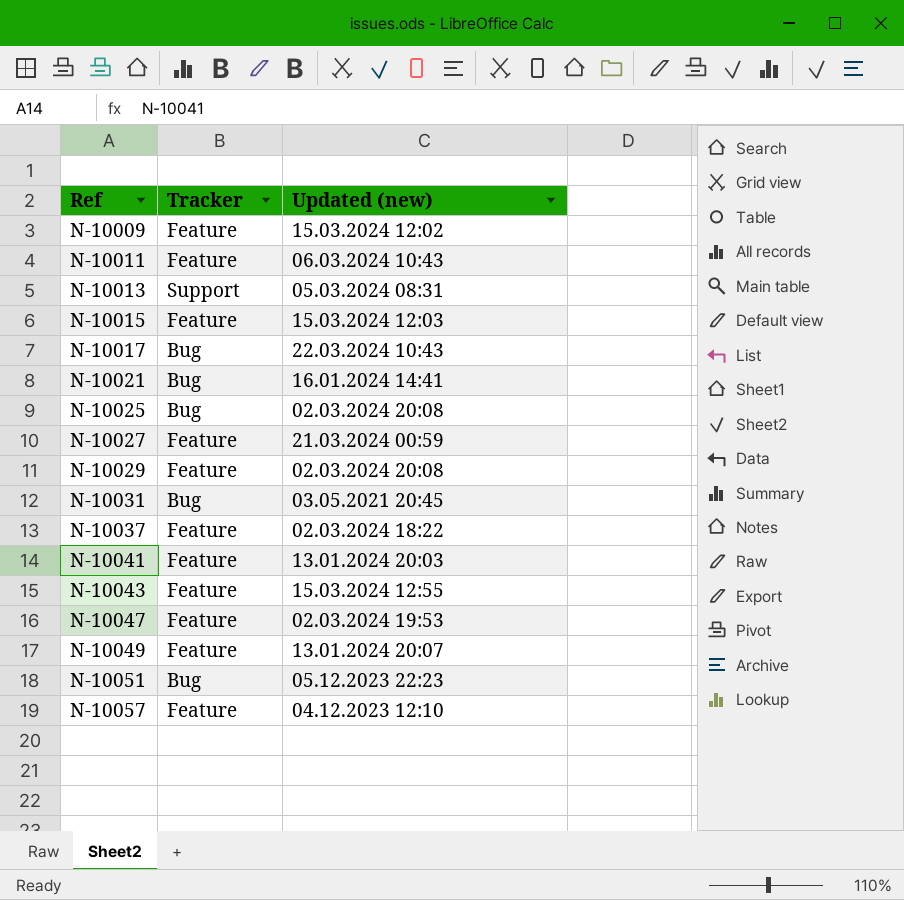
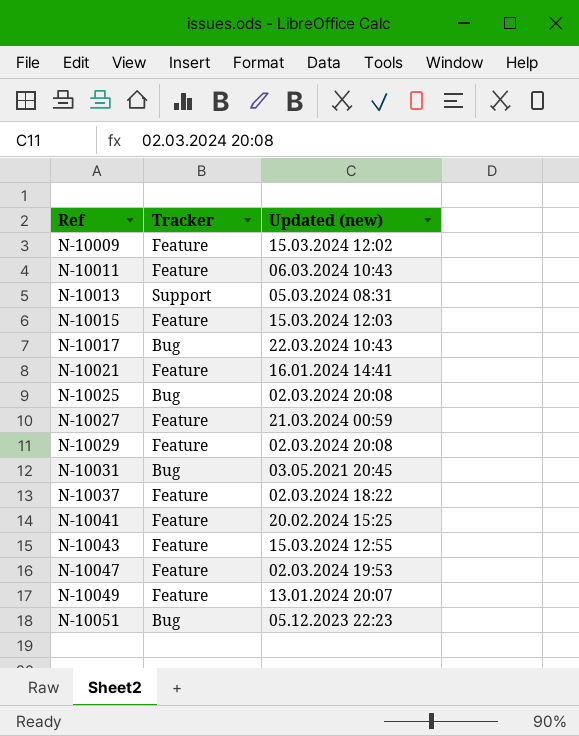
row N-10057: Feature | 04.12.2023 12:10 -> none
N-10021 | Tracker: Bug -> Feature
N-10041 | Updated (new): 13.01.2024 20:03 -> 20.02.2024 15:25

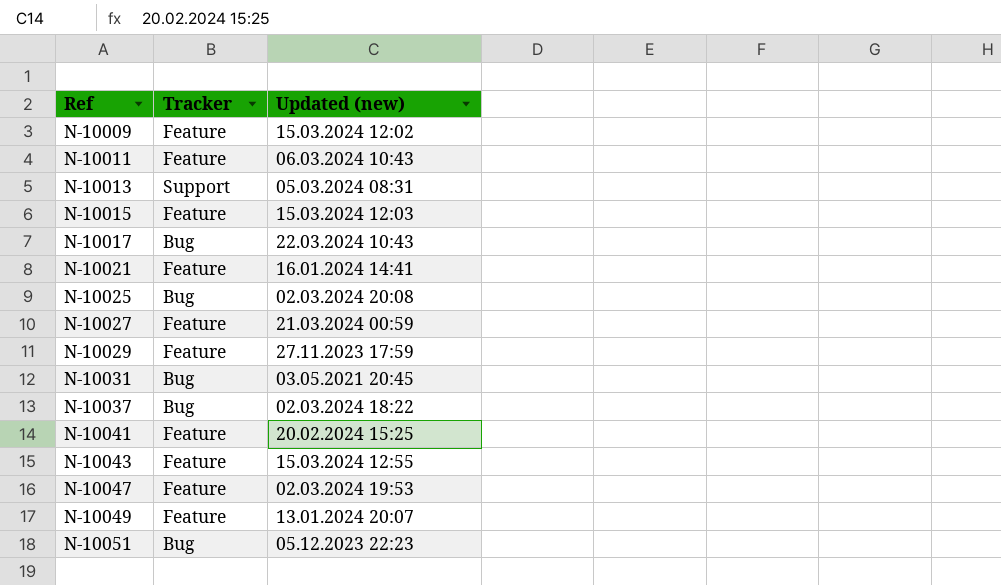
N-10029 | Updated (new): 02.03.2024 20:08 -> 27.11.2023 17:59
N-10037 | Tracker: Feature -> Bug

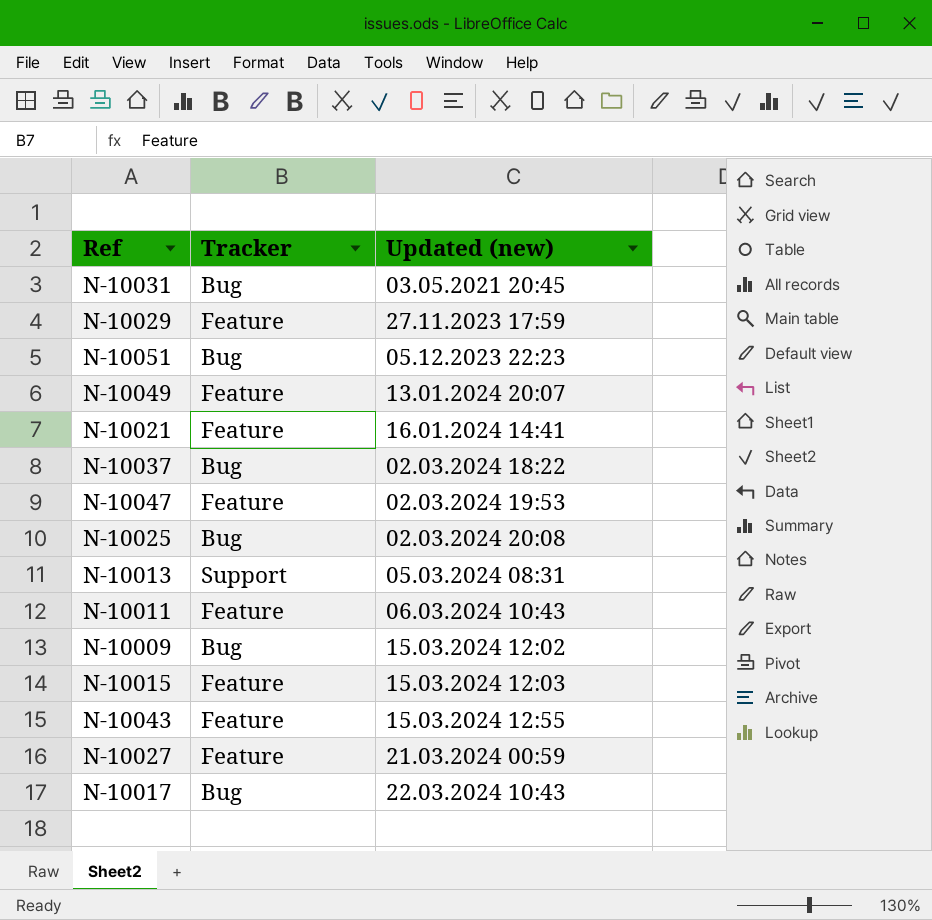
row order: Ref ascending -> Updated (new) ascending
row N-10041: Feature | 20.02.2024 15:25 -> none
N-10009 | Tracker: Feature -> Bug

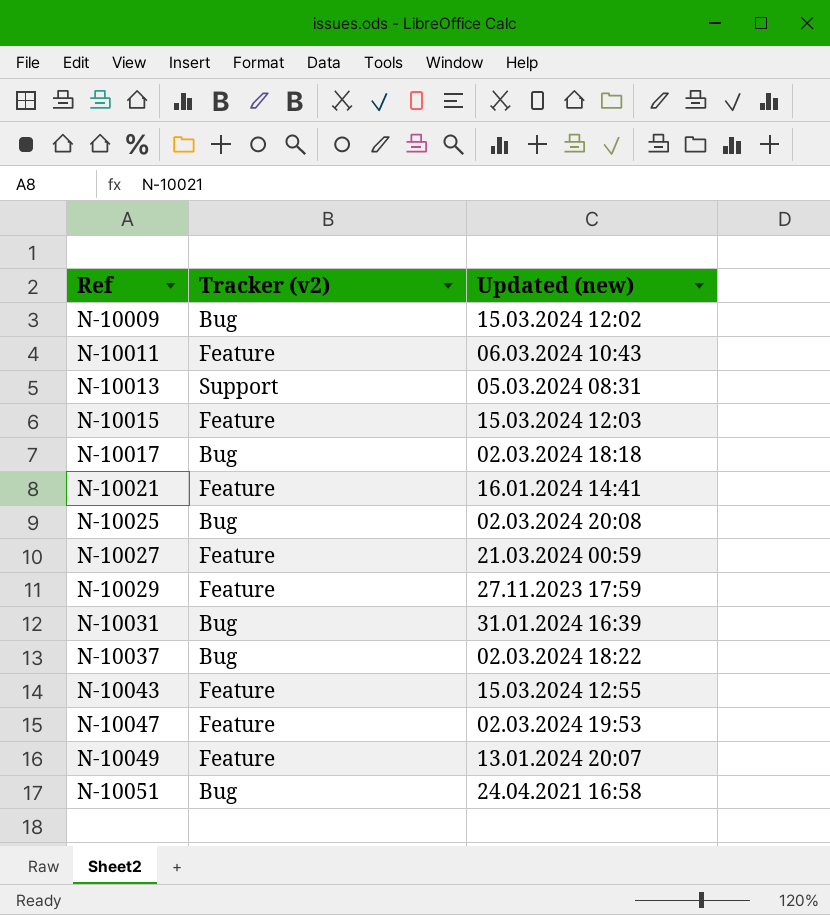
row order: Updated (new) ascending -> Ref ascending
column name: Tracker -> Tracker (v2)
N-10017 | Updated (new): 22.03.2024 10:43 -> 02.03.2024 18:18
N-10031 | Updated (new): 03.05.2021 20:45 -> 31.01.2024 16:39
N-10051 | Updated (new): 05.12.2023 22:23 -> 24.04.2021 16:58

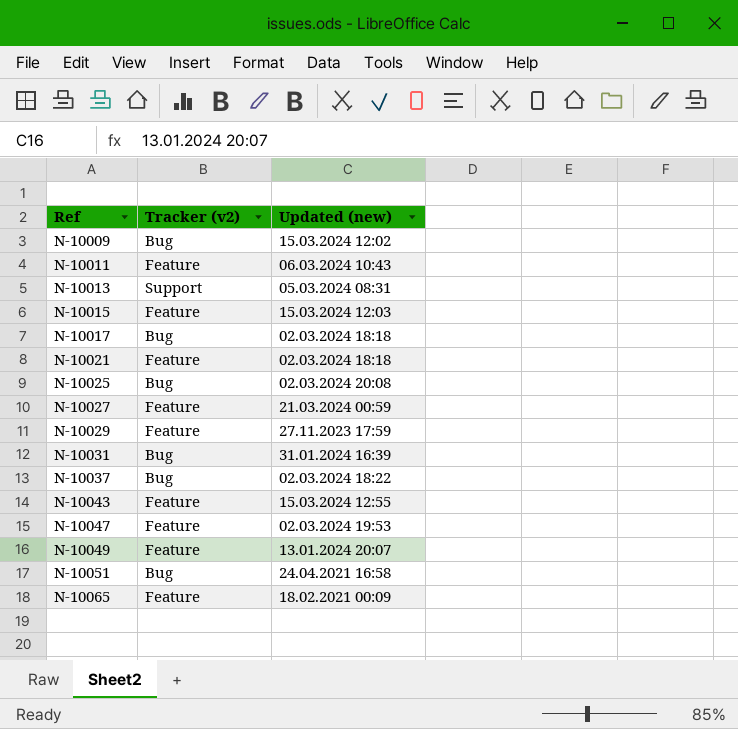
N-10021 | Updated (new): 16.01.2024 14:41 -> 02.03.2024 18:18
row N-10065: none -> Feature | 18.02.2021 00:09

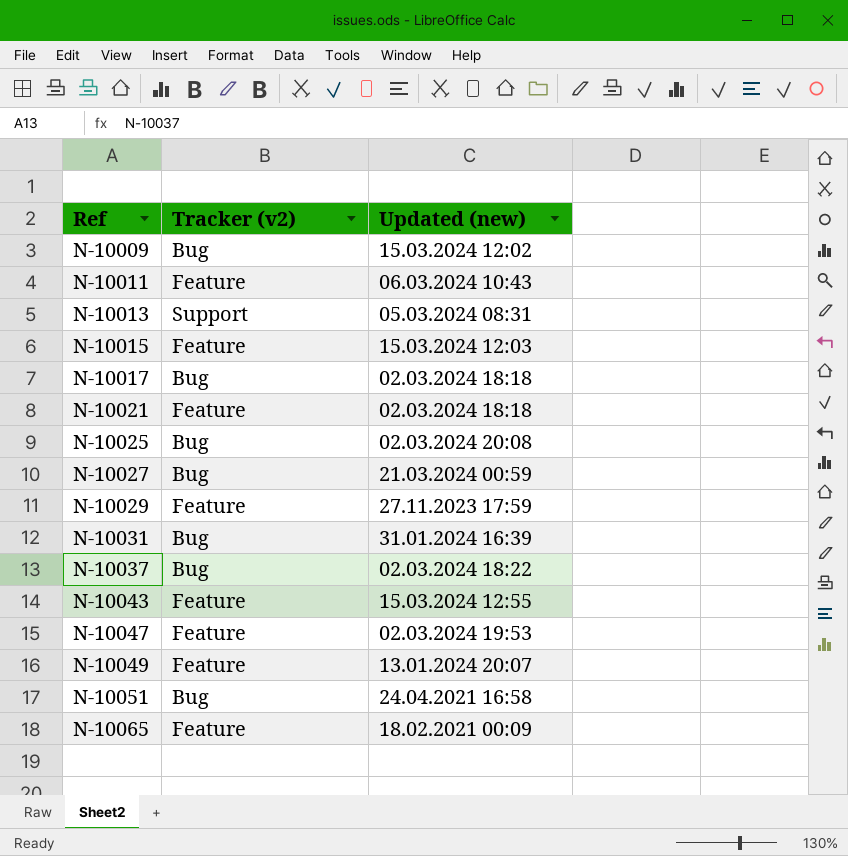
N-10027 | Tracker (v2): Feature -> Bug

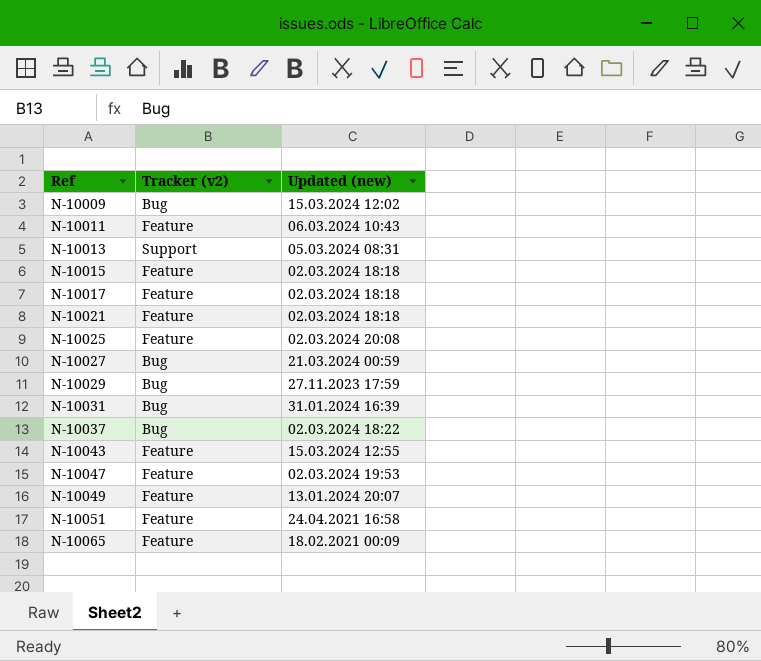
N-10015 | Updated (new): 15.03.2024 12:03 -> 02.03.2024 18:18
N-10017 | Tracker (v2): Bug -> Feature
N-10025 | Tracker (v2): Bug -> Feature
N-10029 | Tracker (v2): Feature -> Bug
N-10051 | Tracker (v2): Bug -> Feature

